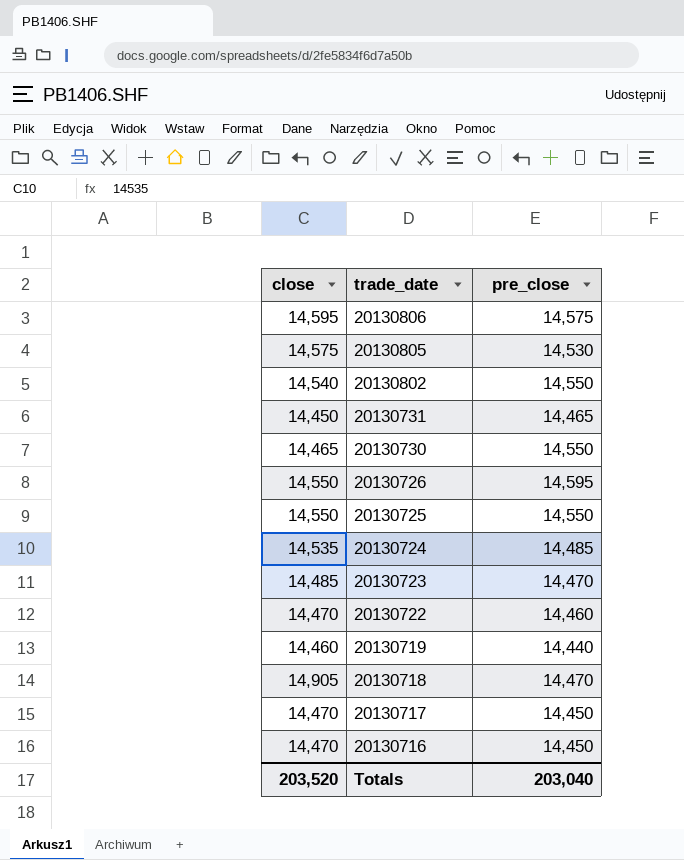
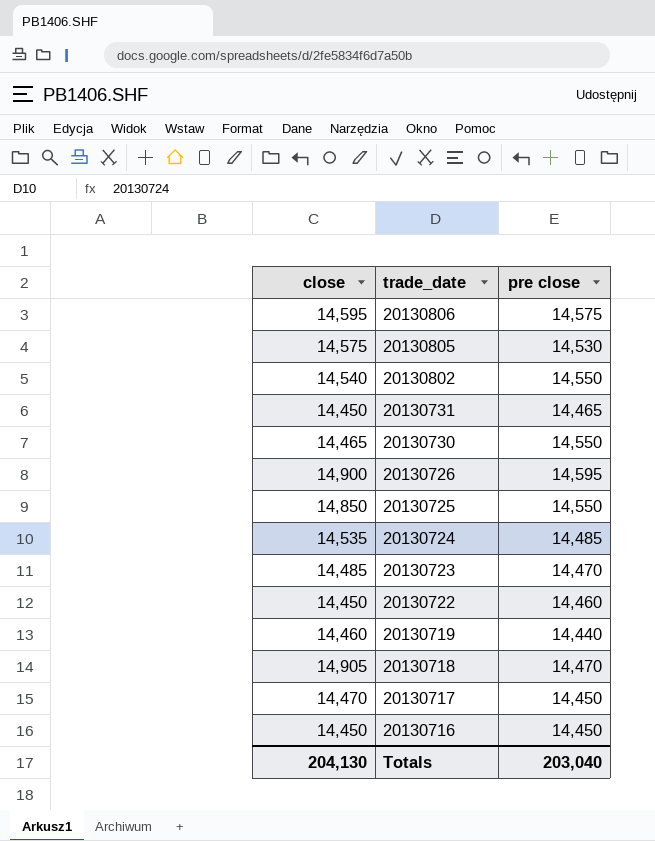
column name: pre_close -> pre close
20130726 | close: 14,550 -> 14,900
20130725 | close: 14,550 -> 14,850
20130722 | close: 14,470 -> 14,450
20130716 | close: 14,470 -> 14,450
Totals | close: 203,520 -> 204,130

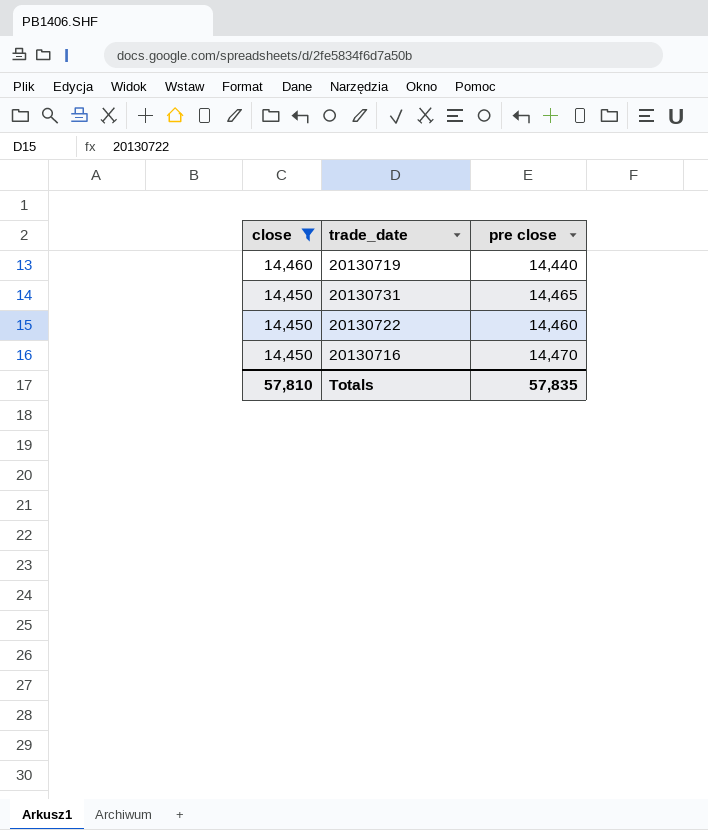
filter: none -> close <= 14,460
row order: trade_date descending -> close descending
20130716 | pre close: 14,450 -> 14,470
Totals | close: 204,130 -> 57,810
Totals | pre close: 203,040 -> 57,835

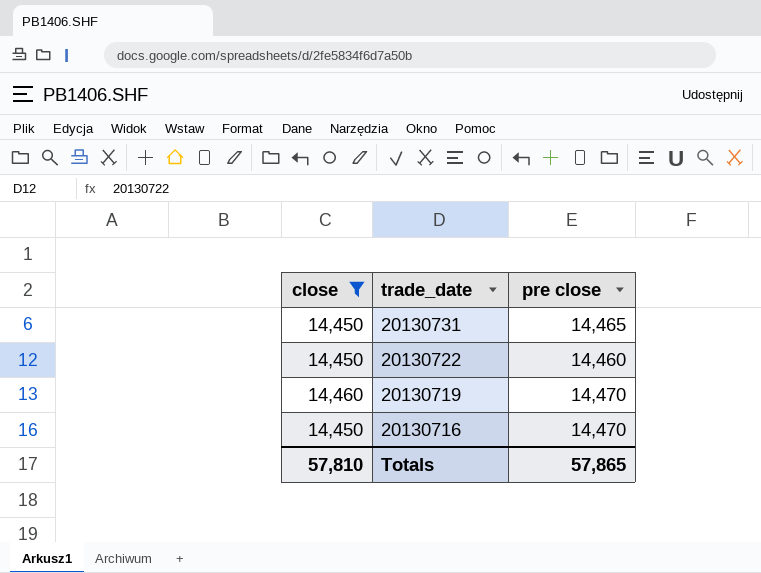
row order: close descending -> trade_date descending
20130719 | pre close: 14,440 -> 14,470
Totals | pre close: 57,835 -> 57,865

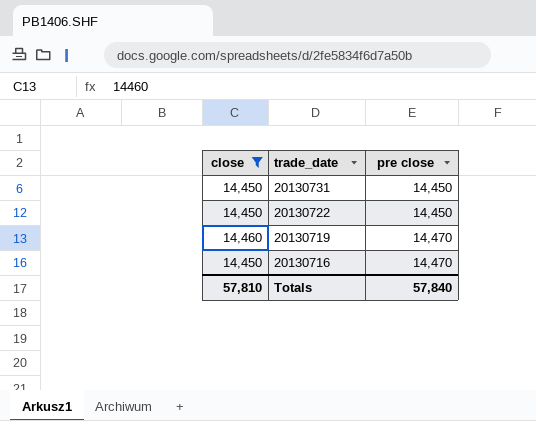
20130731 | pre close: 14,465 -> 14,450
20130722 | pre close: 14,460 -> 14,450
Totals | pre close: 57,865 -> 57,840

